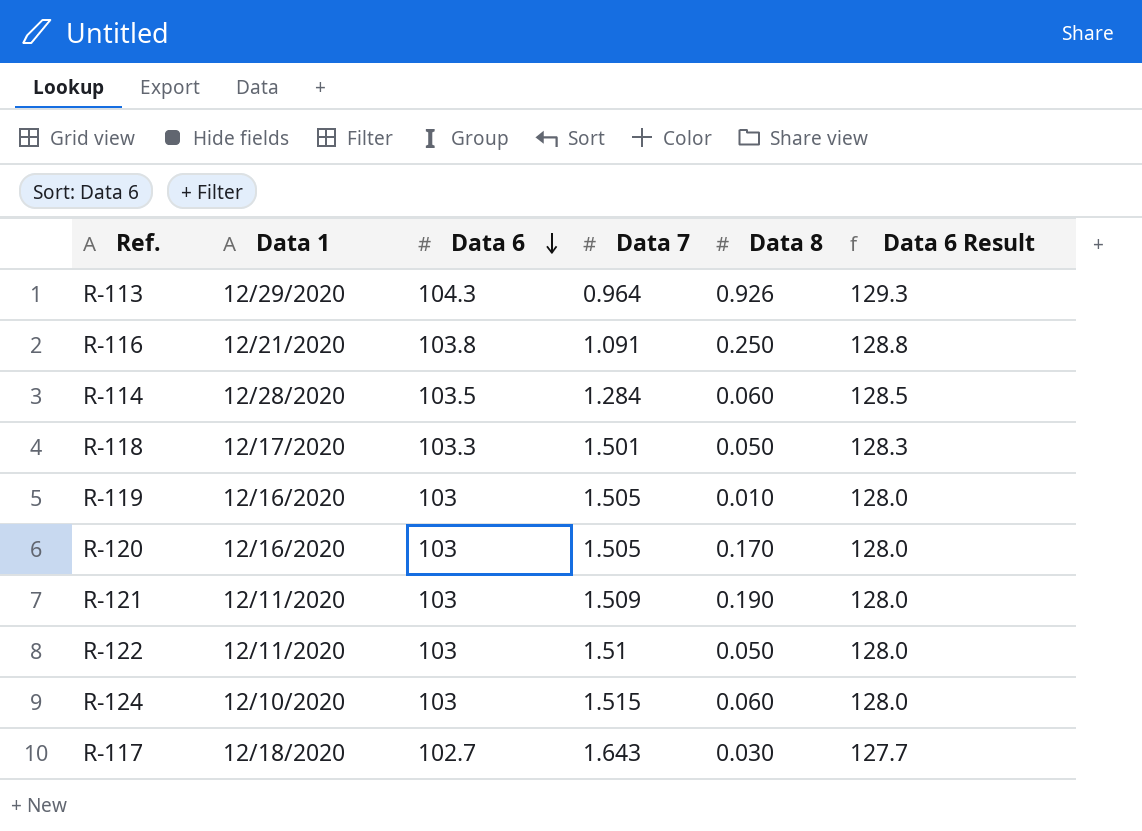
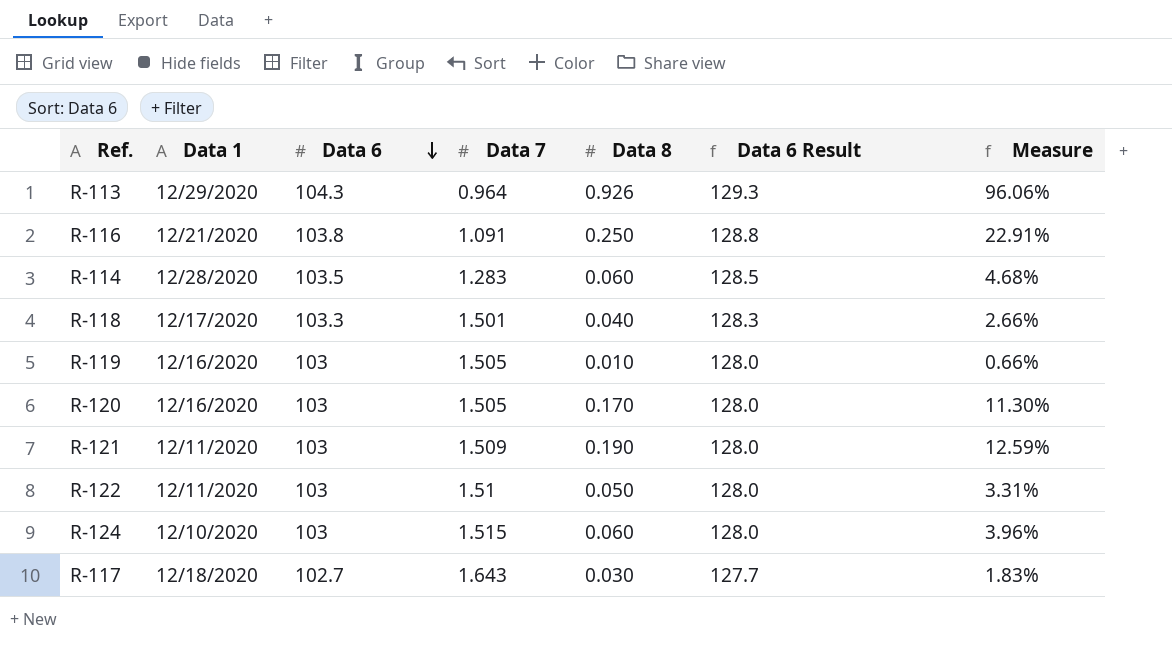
column Measure | formula: none -> [Data 8] / [Data 7]
R-114 | Data 7: 1.284 -> 1.283
R-118 | Data 8: 0.050 -> 0.040

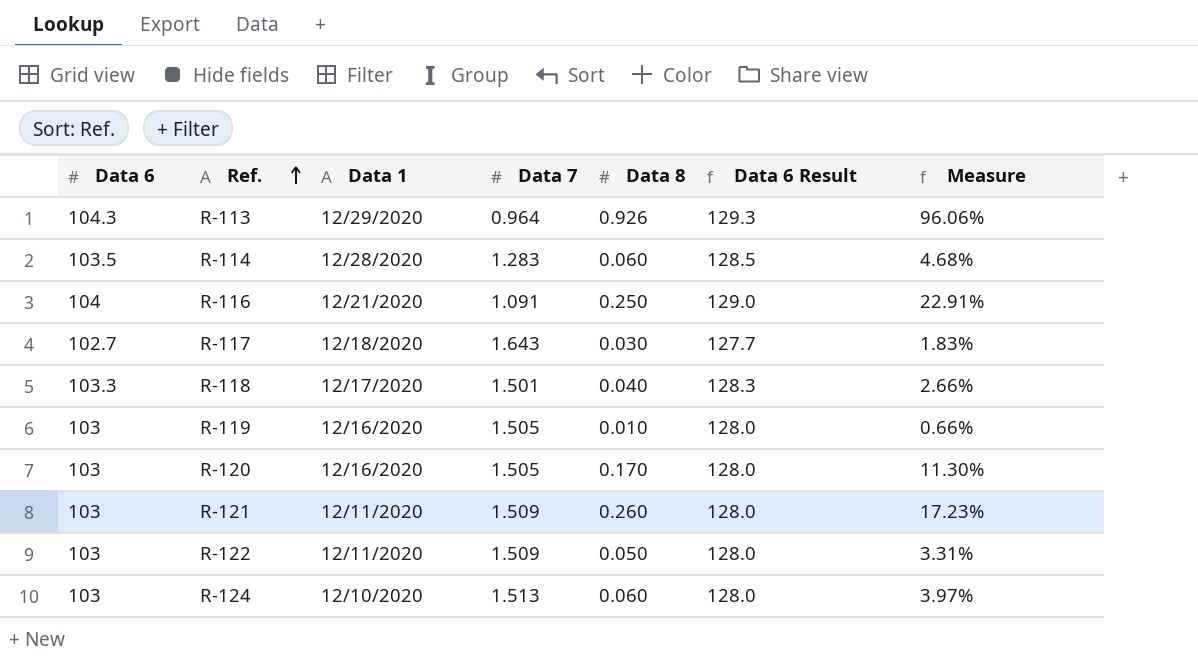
row order: Data 6 descending -> Ref. ascending
column Data 6 | position: 3 -> 1
R-116 | Data 6: 103.8 -> 104
R-116 | Data 6 Result: 128.8 -> 129.0
R-121 | Data 8: 0.190 -> 0.260
R-121 | Measure: 12.59% -> 17.23%
R-122 | Data 7: 1.51 -> 1.509
R-124 | Data 7: 1.515 -> 1.513
R-124 | Measure: 3.96% -> 3.97%

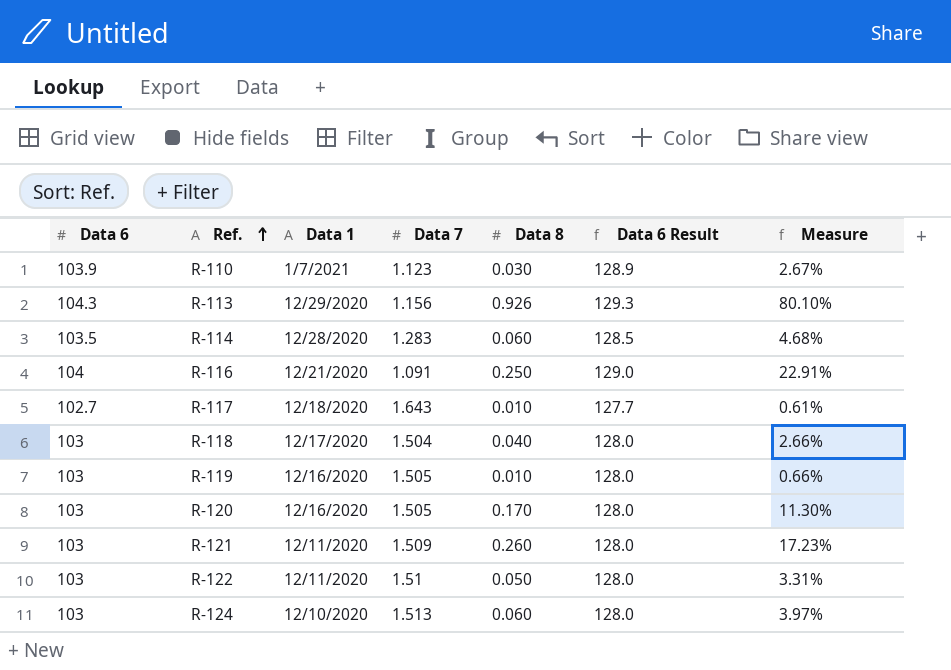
row R-110: none -> 103.9 | 1/7/2021 | 1.123 | 0.030 | 128.9 | 2.67%
R-113 | Data 7: 0.964 -> 1.156
R-113 | Measure: 96.06% -> 80.10%
R-117 | Data 8: 0.030 -> 0.010
R-117 | Measure: 1.83% -> 0.61%
R-118 | Data 6: 103.3 -> 103
R-118 | Data 7: 1.501 -> 1.504
R-118 | Data 6 Result: 128.3 -> 128.0
R-122 | Data 7: 1.509 -> 1.51

